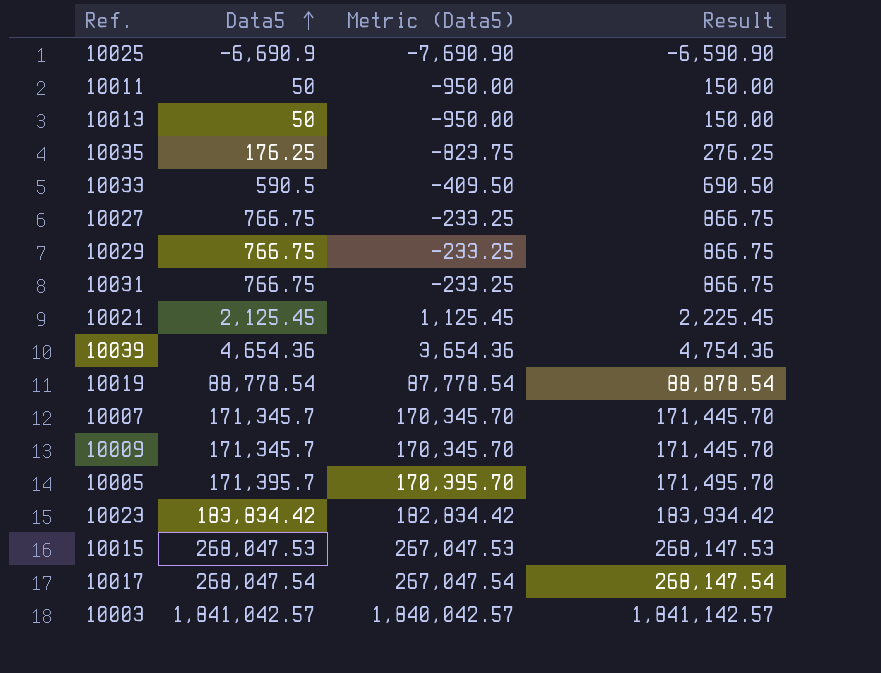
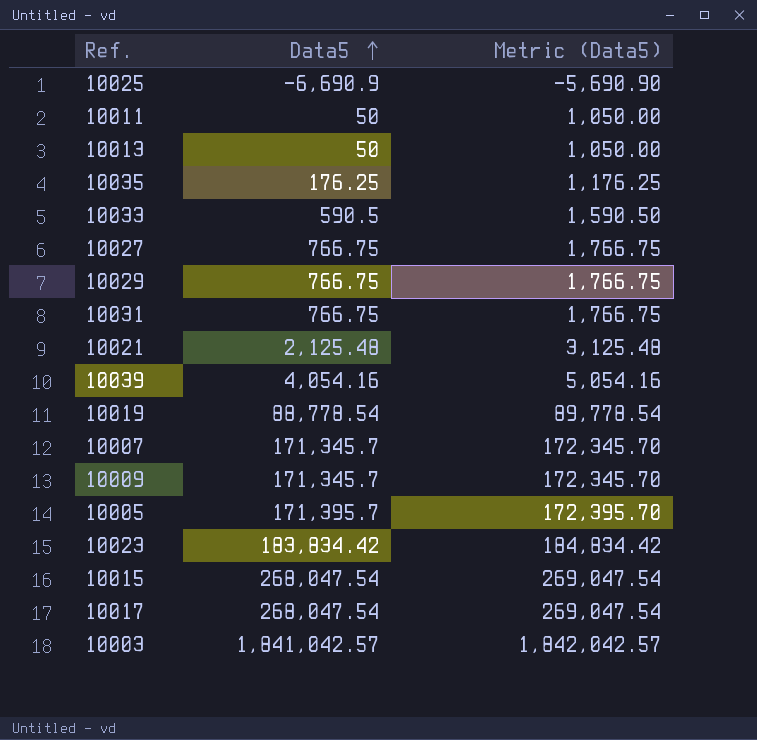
column Result | formula: [Data5] + 100 -> none
column Metric (Data5) | formula: [Data5] - 1000 -> [Data5] + 1000
10021 | Data5: 2,125.45 -> 2,125.48
10039 | Data5: 4,654.36 -> 4,054.16
10015 | Data5: 268,047.53 -> 268,047.54

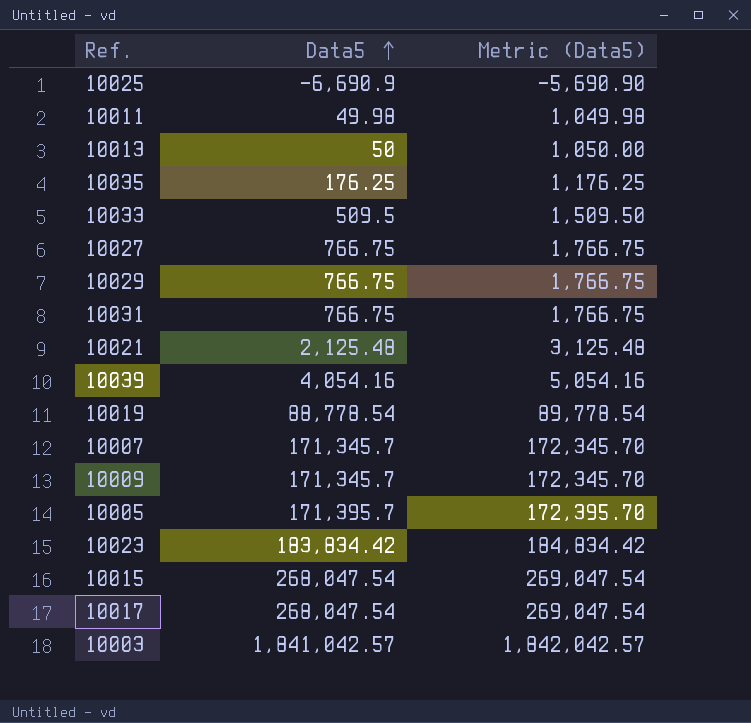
10011 | Data5: 50 -> 49.98
10011 | Metric (Data5): 1,050.00 -> 1,049.98
10033 | Data5: 590.5 -> 509.5
10033 | Metric (Data5): 1,590.50 -> 1,509.50

